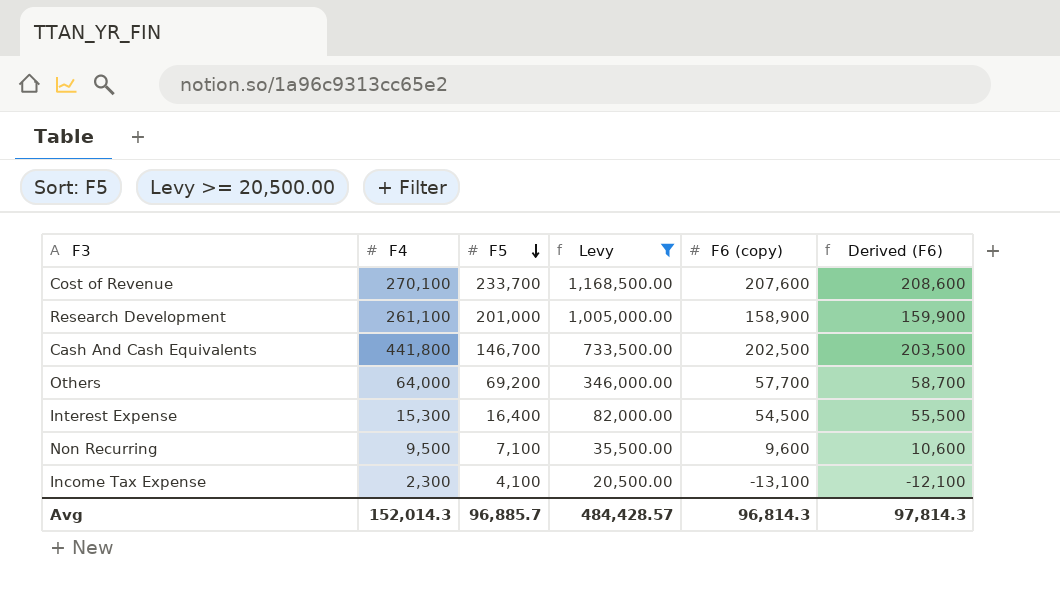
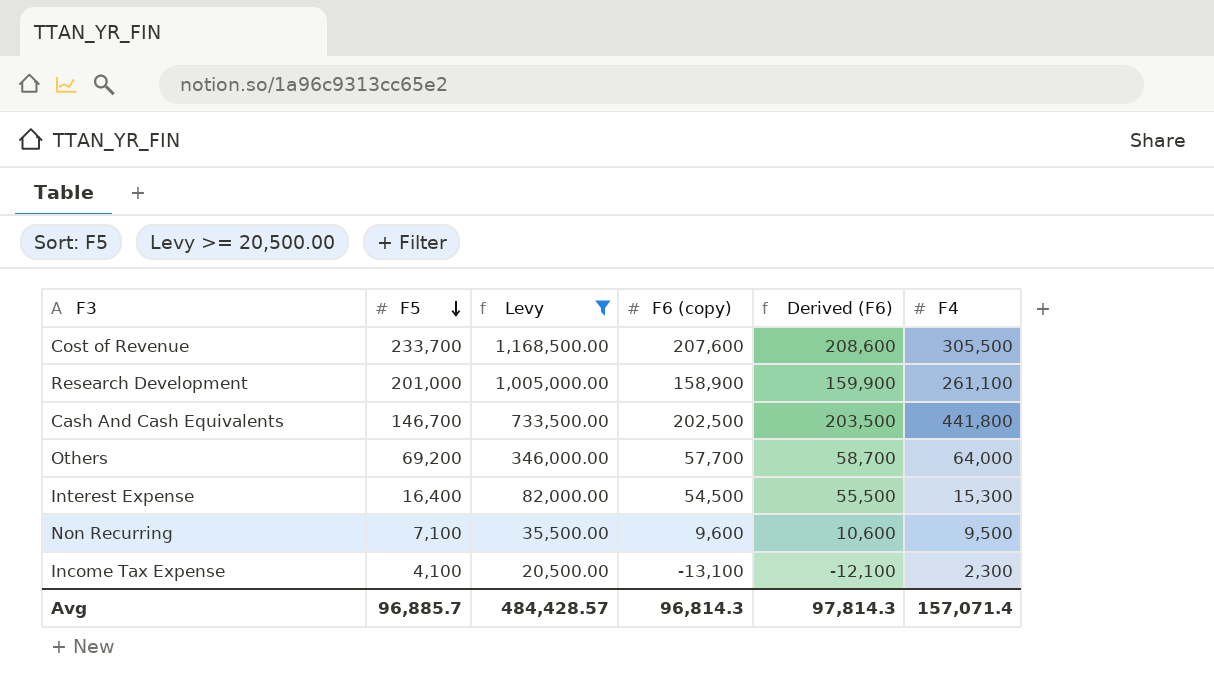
column F4 | position: 2 -> 6
Cost of Revenue | F4: 270,100 -> 305,500
Avg | F4: 152,014.3 -> 157,071.4

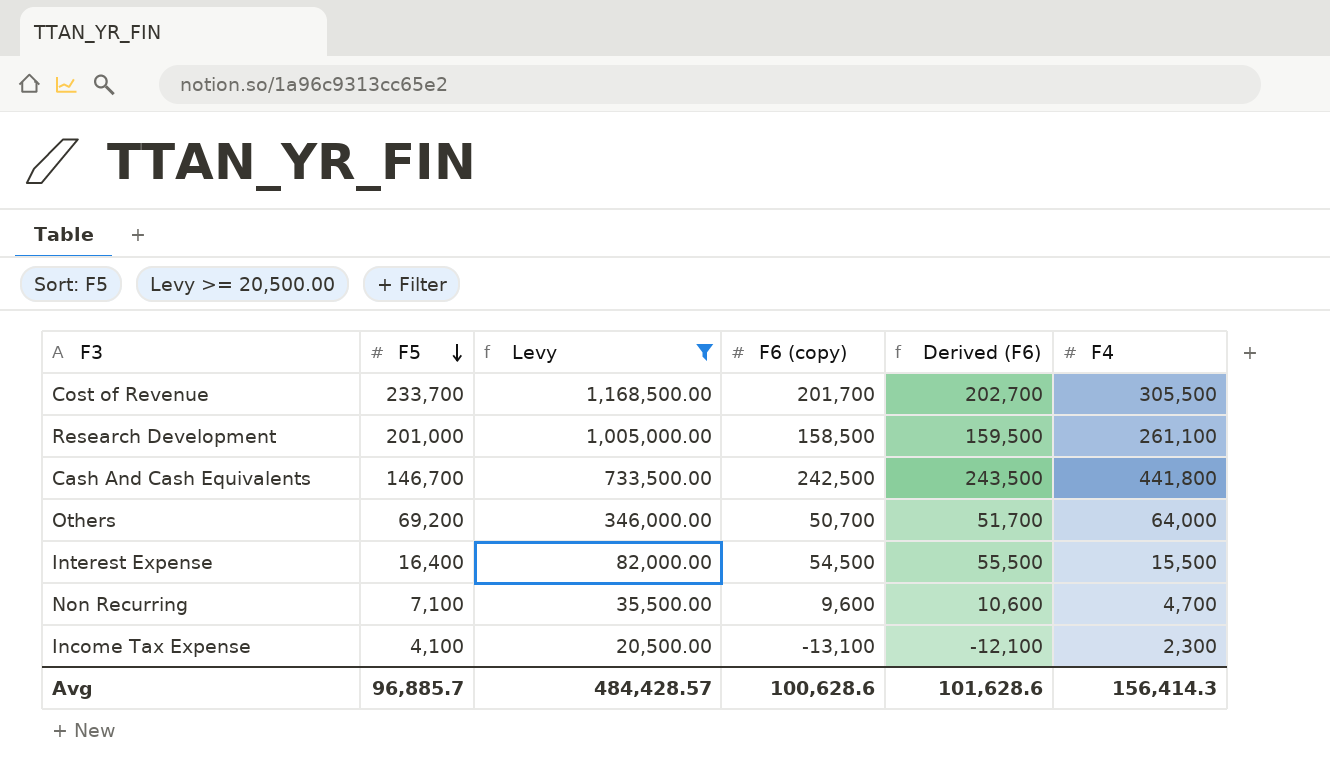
Cost of Revenue | F6 (copy): 207,600 -> 201,700
Cost of Revenue | Derived (F6): 208,600 -> 202,700
Research Development | F6 (copy): 158,900 -> 158,500
Research Development | Derived (F6): 159,900 -> 159,500
Cash And Cash Equivalents | F6 (copy): 202,500 -> 242,500
Cash And Cash Equivalents | Derived (F6): 203,500 -> 243,500
Others | F6 (copy): 57,700 -> 50,700
Others | Derived (F6): 58,700 -> 51,700
Interest Expense | F4: 15,300 -> 15,500
Non Recurring | F4: 9,500 -> 4,700
Avg | F6 (copy): 96,814.3 -> 100,628.6
Avg | Derived (F6): 97,814.3 -> 101,628.6
Avg | F4: 157,071.4 -> 156,414.3

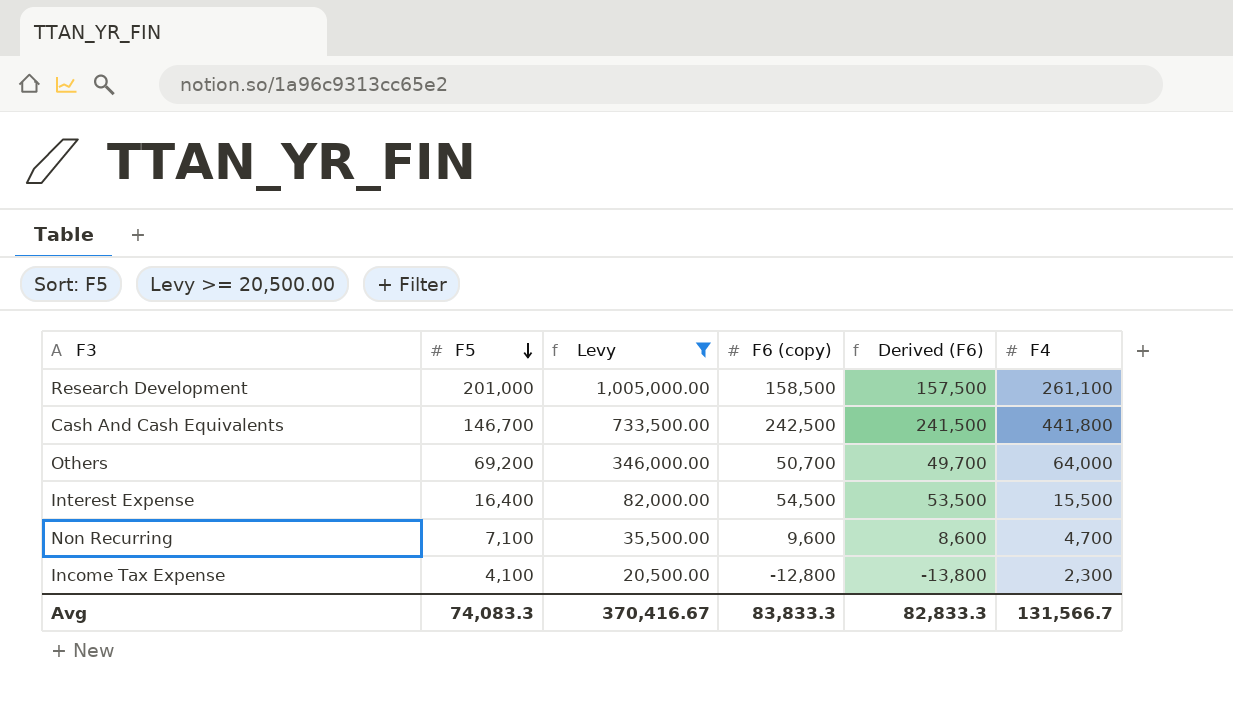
column Derived (F6) | formula: [F6 (copy)] + 1000 -> [F6 (copy)] - 1000
row Cost of Revenue: 233,700 | 1,168,500.00 | 201,700 | 202,700 | 305,500 -> none
Income Tax Expense | F6 (copy): -13,100 -> -12,800
Avg | F5: 96,885.7 -> 74,083.3
Avg | Levy: 484,428.57 -> 370,416.67
Avg | F6 (copy): 100,628.6 -> 83,833.3
Avg | Derived (F6): 101,628.6 -> 82,833.3
Avg | F4: 156,414.3 -> 131,566.7

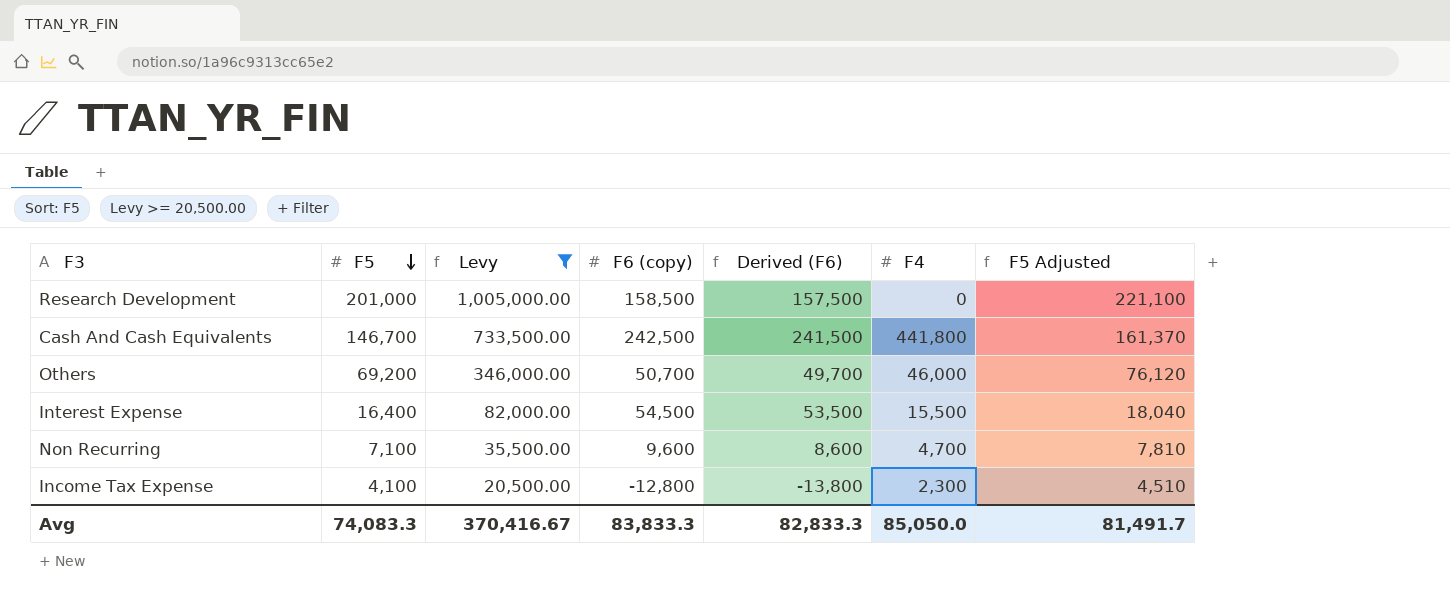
column F5 Adjusted | formula: none -> [F5] * 1.1
Research Development | F4: 261,100 -> 0
Others | F4: 64,000 -> 46,000
Avg | F4: 131,566.7 -> 85,050.0

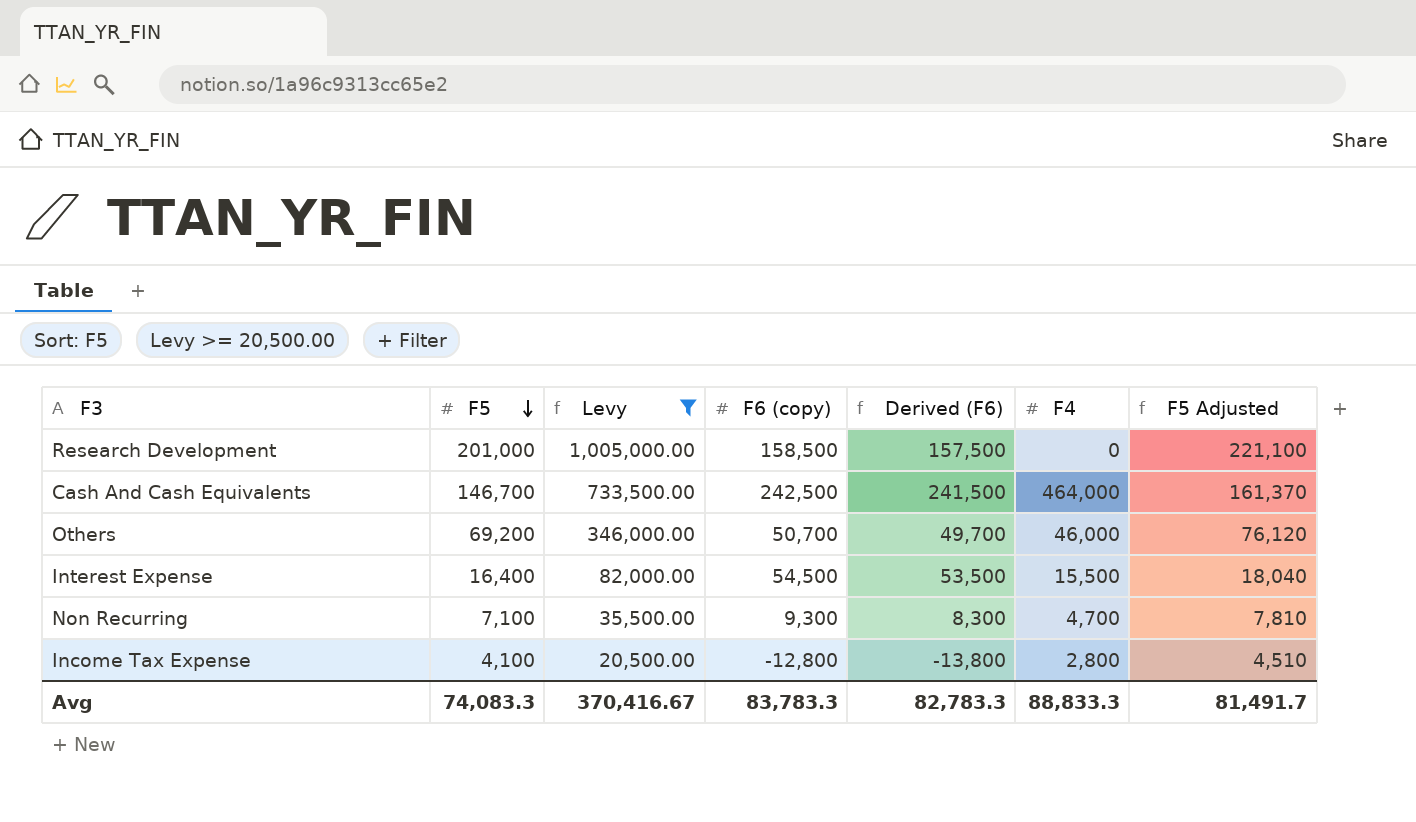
Cash And Cash Equivalents | F4: 441,800 -> 464,000
Non Recurring | F6 (copy): 9,600 -> 9,300
Non Recurring | Derived (F6): 8,600 -> 8,300
Income Tax Expense | F4: 2,300 -> 2,800
Avg | F6 (copy): 83,833.3 -> 83,783.3
Avg | Derived (F6): 82,833.3 -> 82,783.3
Avg | F4: 85,050.0 -> 88,833.3

